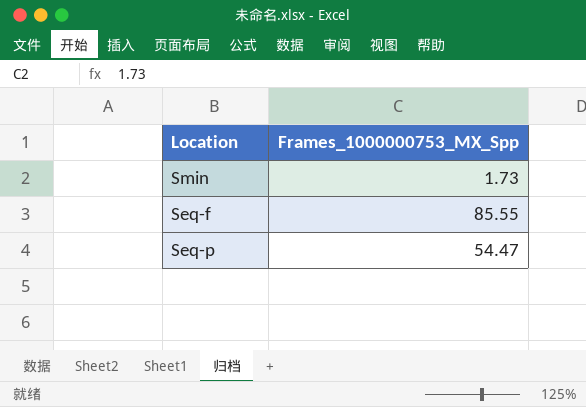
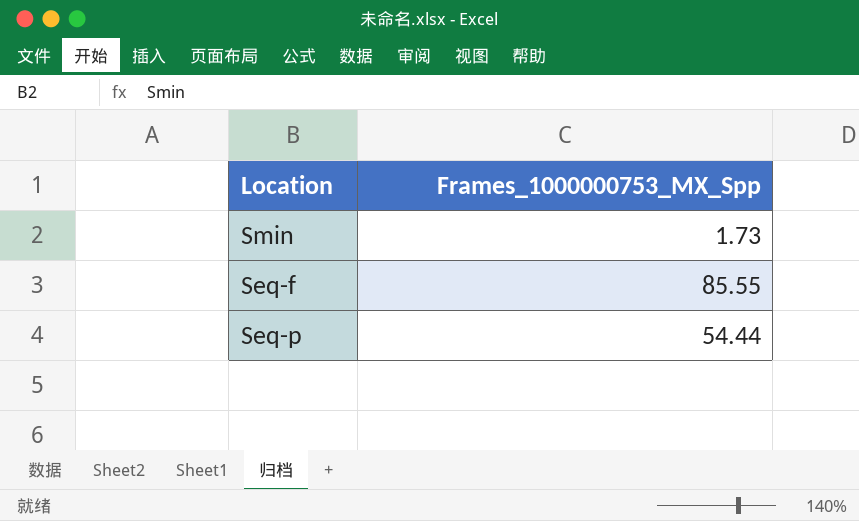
Seq-p | Frames_1000000753_MX_Spp: 54.47 -> 54.44

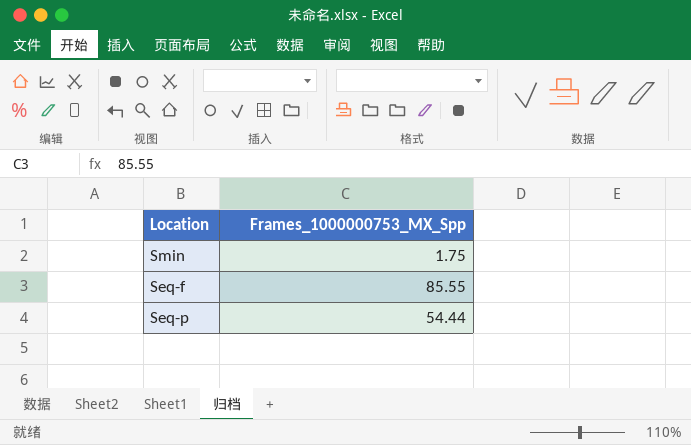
Smin | Frames_1000000753_MX_Spp: 1.73 -> 1.75

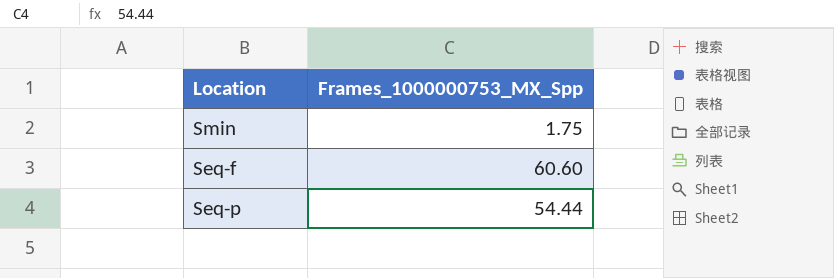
Seq-f | Frames_1000000753_MX_Spp: 85.55 -> 60.60

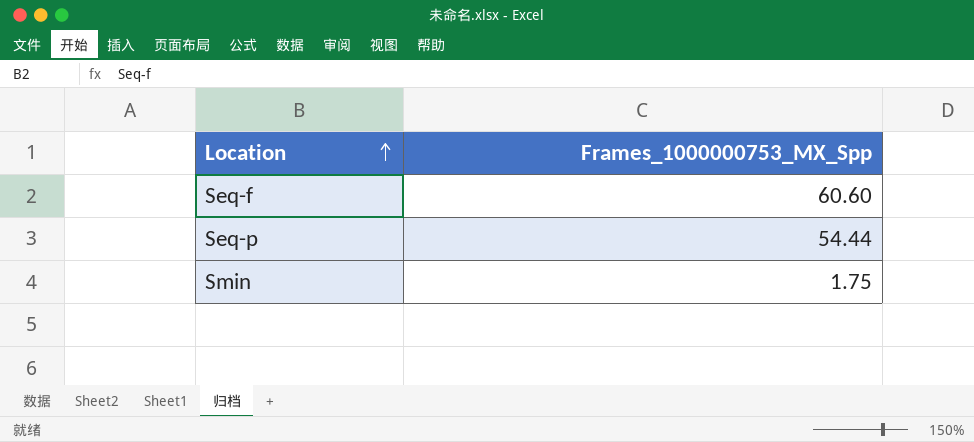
row order: none -> Location ascending

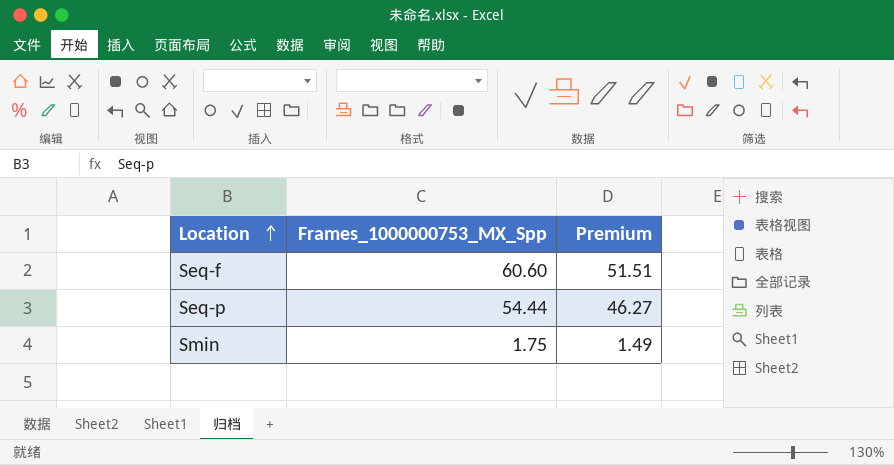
column Premium | formula: none -> [Frames_1000000753_MX_Spp] * 0.85

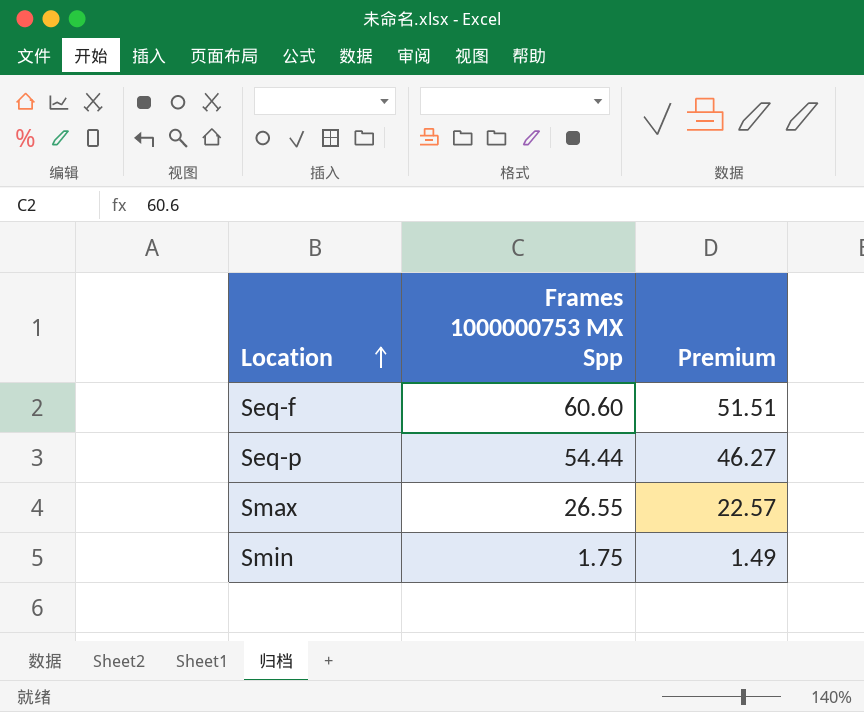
column name: Frames_1000000753_MX_Spp -> Frames 1000000753 MX Spp
row Smax: none -> 26.55 | 22.57

